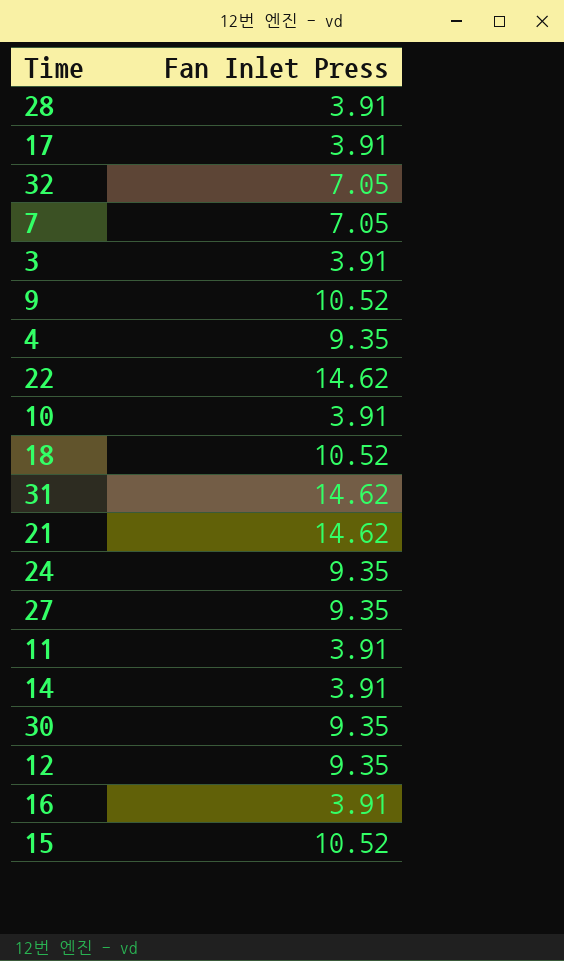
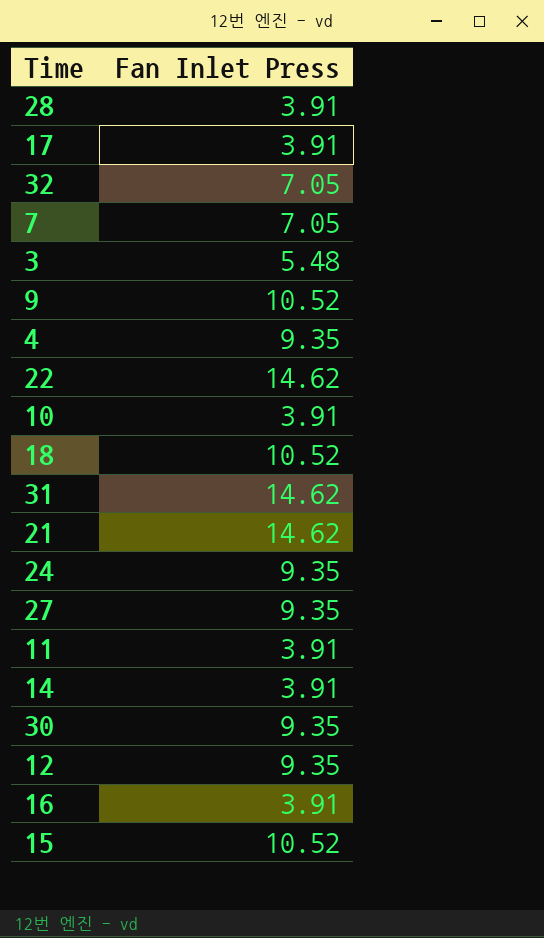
3 | Fan Inlet Press: 3.91 -> 5.48

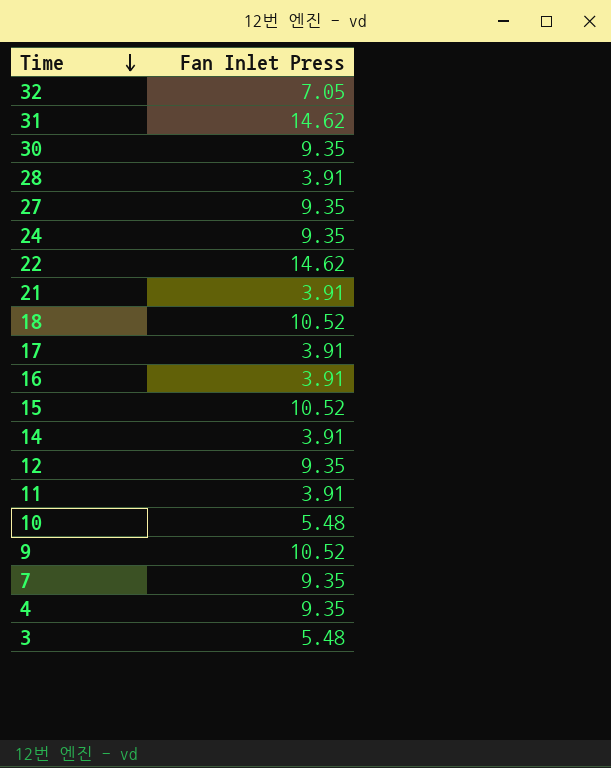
row order: none -> Time descending
21 | Fan Inlet Press: 14.62 -> 3.91
10 | Fan Inlet Press: 3.91 -> 5.48
7 | Fan Inlet Press: 7.05 -> 9.35

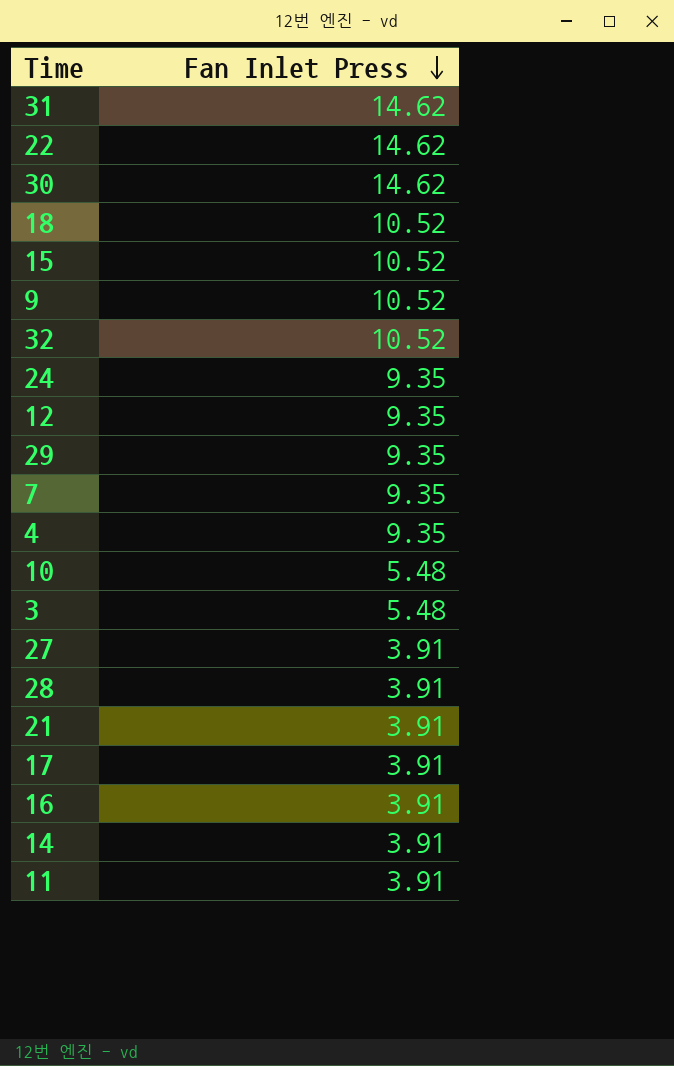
row order: Time descending -> Fan Inlet Press descending
30 | Fan Inlet Press: 9.35 -> 14.62
32 | Fan Inlet Press: 7.05 -> 10.52
row 29: none -> 9.35
27 | Fan Inlet Press: 9.35 -> 3.91

